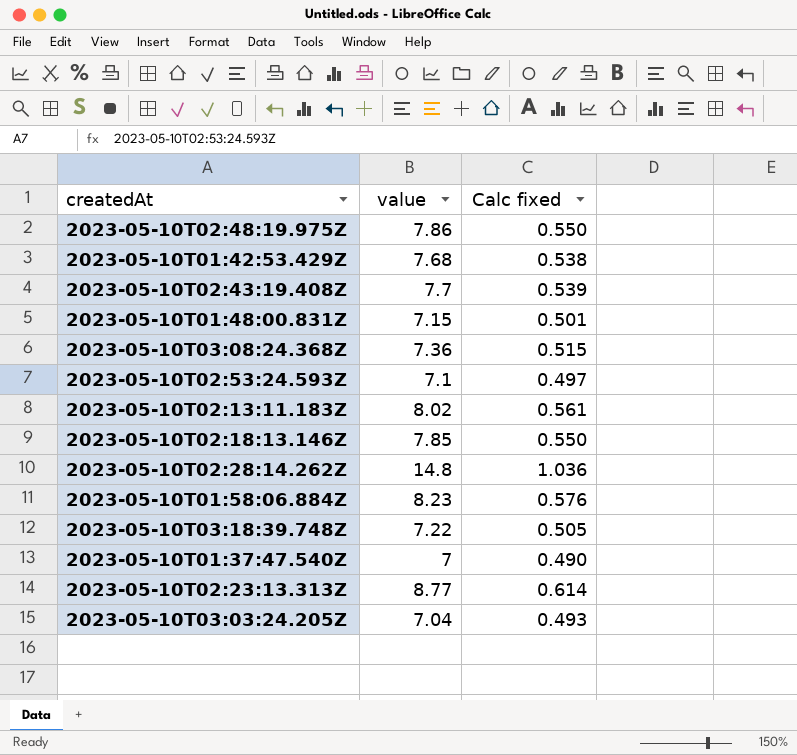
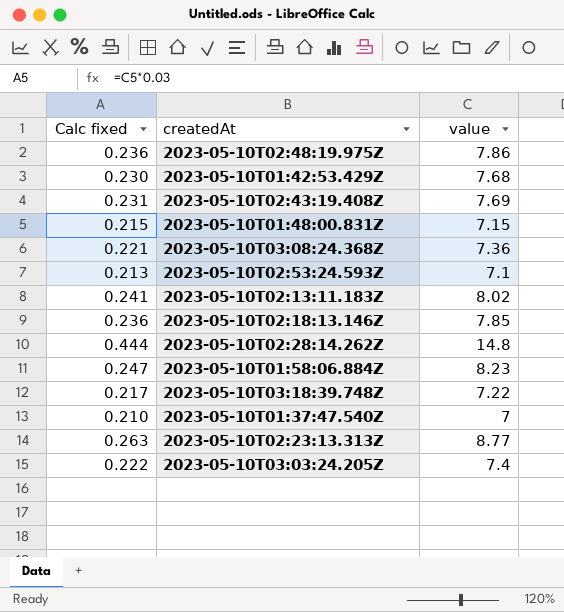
column Calc fixed | formula: [value] * 0.07 -> [value] * 0.03
column Calc fixed | position: 3 -> 1
2023-05-10T02:43:19.408Z | value: 7.7 -> 7.69
2023-05-10T03:03:24.205Z | value: 7.04 -> 7.4

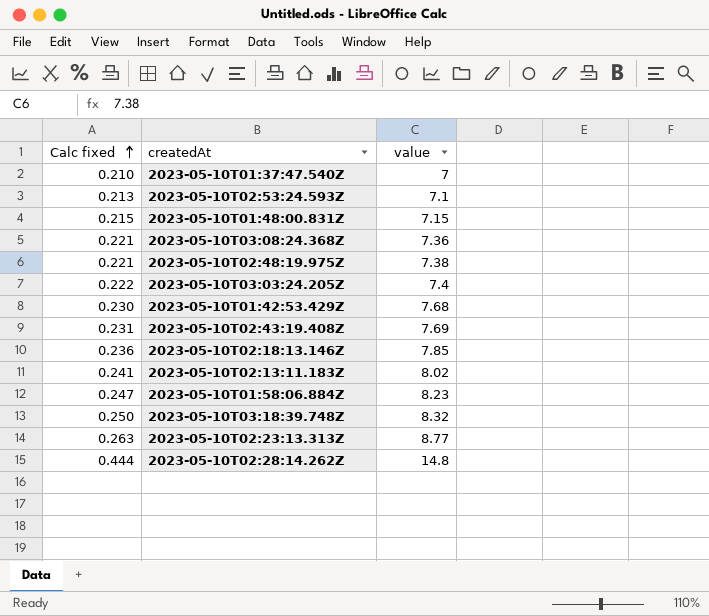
row order: none -> Calc fixed ascending
2023-05-10T02:48:19.975Z | Calc fixed: 0.236 -> 0.221
2023-05-10T02:48:19.975Z | value: 7.86 -> 7.38
2023-05-10T03:18:39.748Z | Calc fixed: 0.217 -> 0.250
2023-05-10T03:18:39.748Z | value: 7.22 -> 8.32

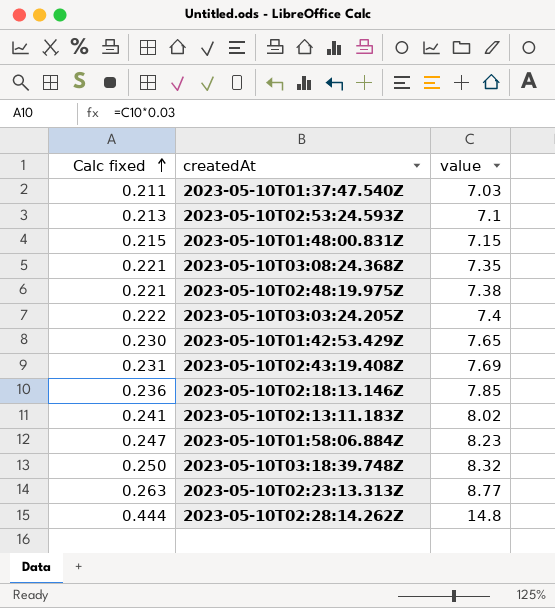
2023-05-10T01:37:47.540Z | Calc fixed: 0.210 -> 0.211
2023-05-10T01:37:47.540Z | value: 7 -> 7.03
2023-05-10T03:08:24.368Z | value: 7.36 -> 7.35
2023-05-10T01:42:53.429Z | value: 7.68 -> 7.65

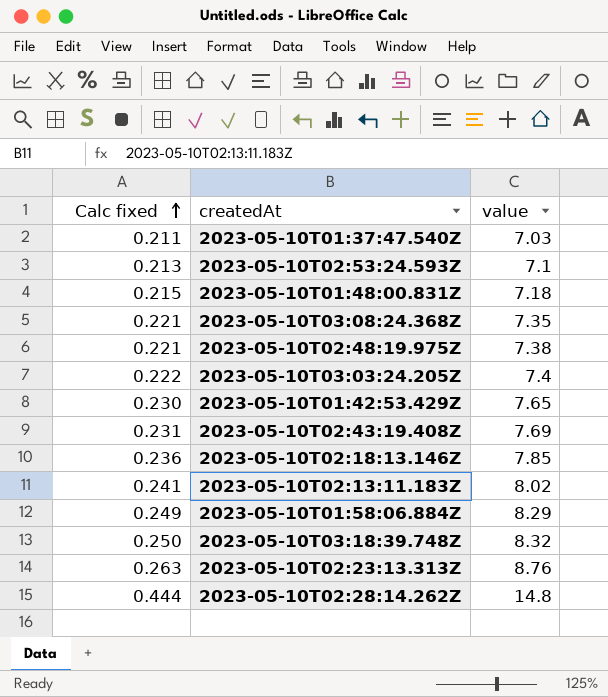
2023-05-10T01:48:00.831Z | value: 7.15 -> 7.18
2023-05-10T01:58:06.884Z | Calc fixed: 0.247 -> 0.249
2023-05-10T01:58:06.884Z | value: 8.23 -> 8.29
2023-05-10T02:23:13.313Z | value: 8.77 -> 8.76

